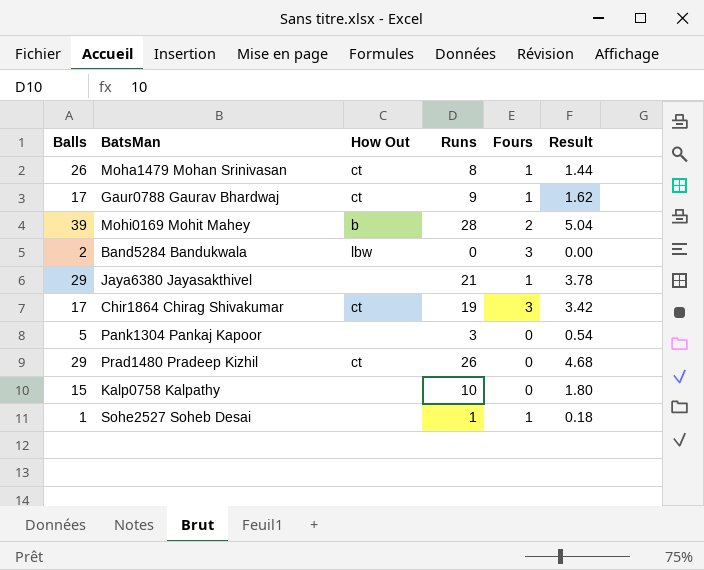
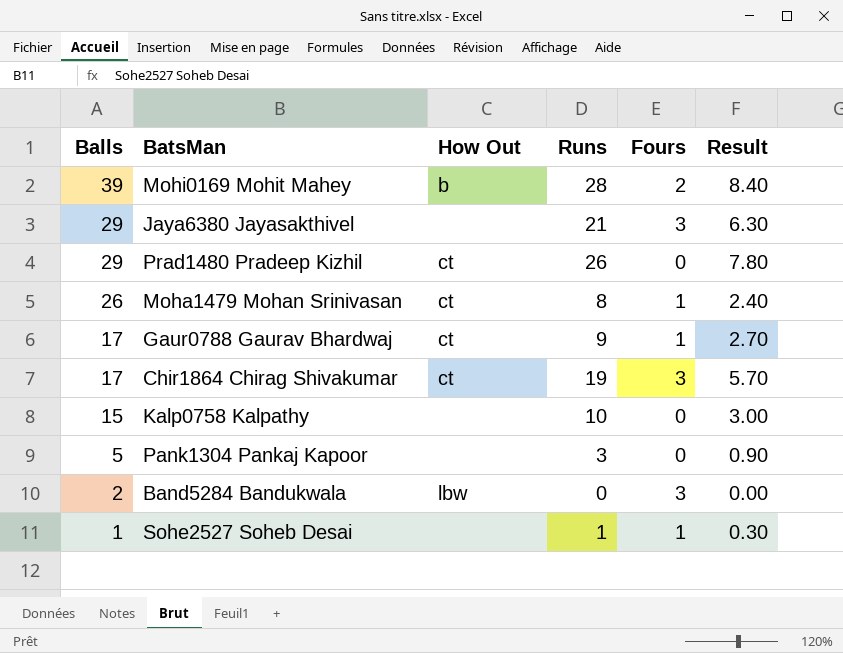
row order: none -> Balls descending
column Result | formula: [Runs] * 0.18 -> [Runs] * 0.3
Jaya6380 Jayasakthivel | Fours: 1 -> 3

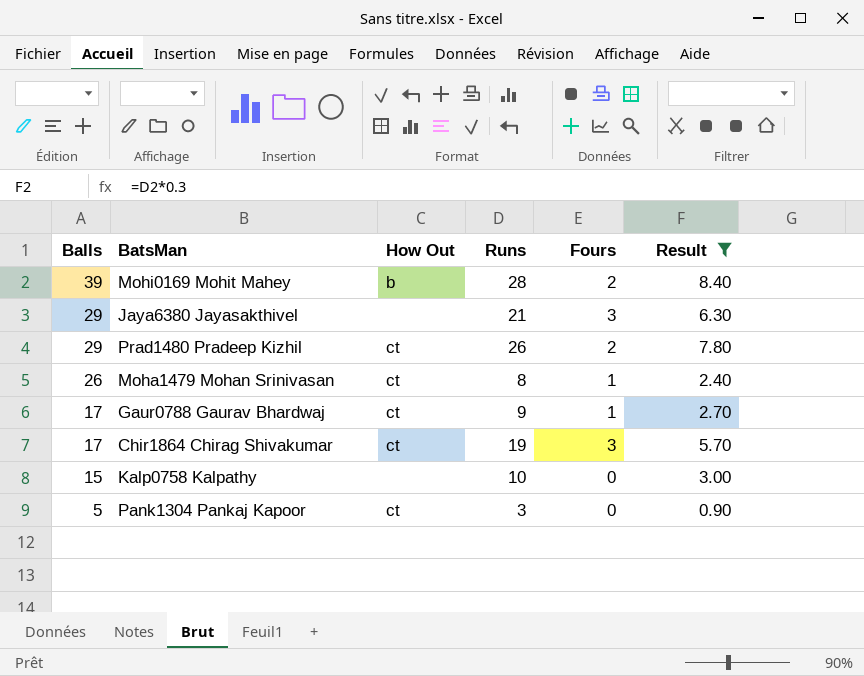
filter: none -> Result >= 0.90
Prad1480 Pradeep Kizhil | Fours: 0 -> 2
Pank1304 Pankaj Kapoor | How Out: none -> ct

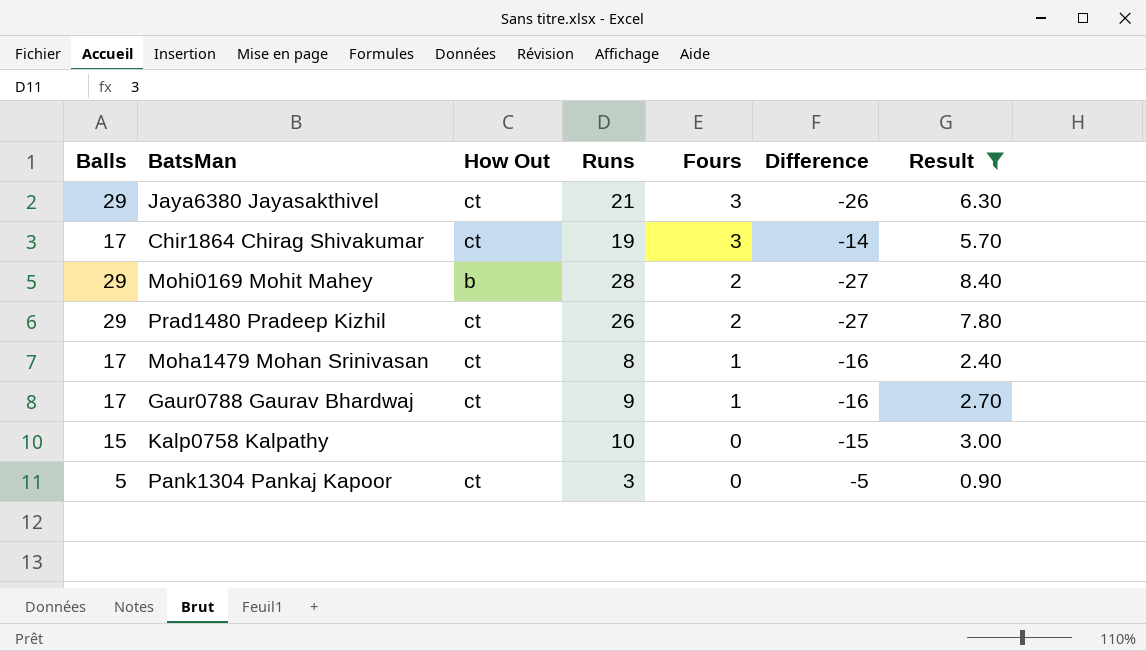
row order: Balls descending -> Fours descending
column Difference | formula: none -> [Fours] - [Balls]
Jaya6380 Jayasakthivel | How Out: none -> ct
Mohi0169 Mohit Mahey | Balls: 39 -> 29
Moha1479 Mohan Srinivasan | Balls: 26 -> 17

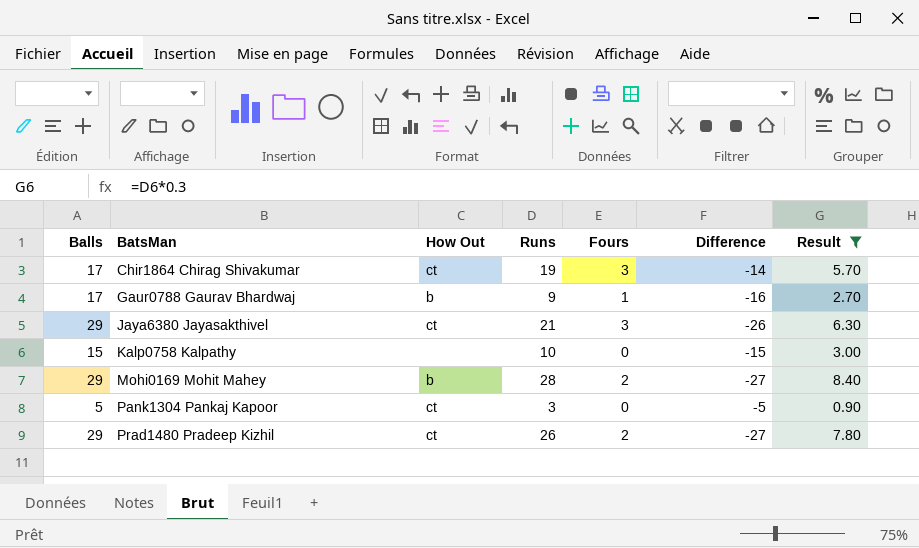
row order: Fours descending -> BatsMan ascending
row Moha1479 Mohan Srinivasan: 17 | ct | 8 | 1 | -16 | 2.40 -> none
Gaur0788 Gaurav Bhardwaj | How Out: ct -> b

